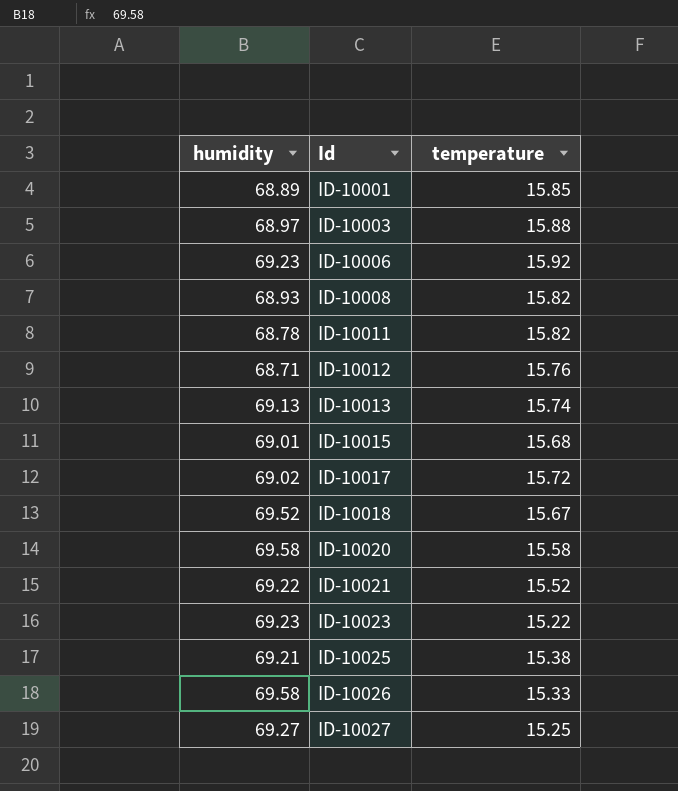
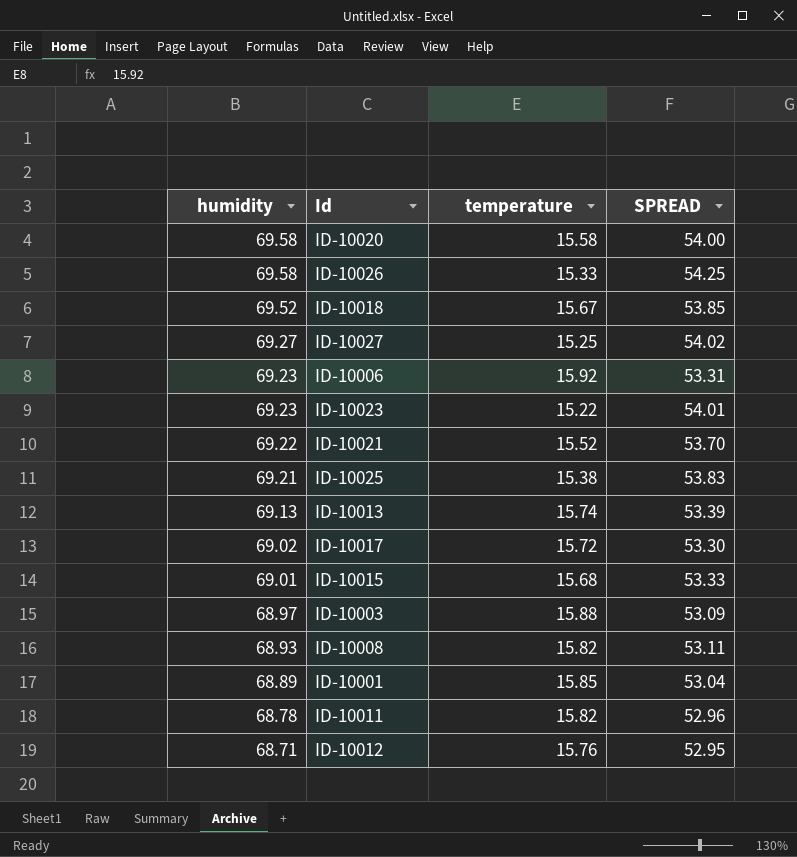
row order: Id ascending -> humidity descending
column SPREAD | formula: none -> [humidity] - [temperature]

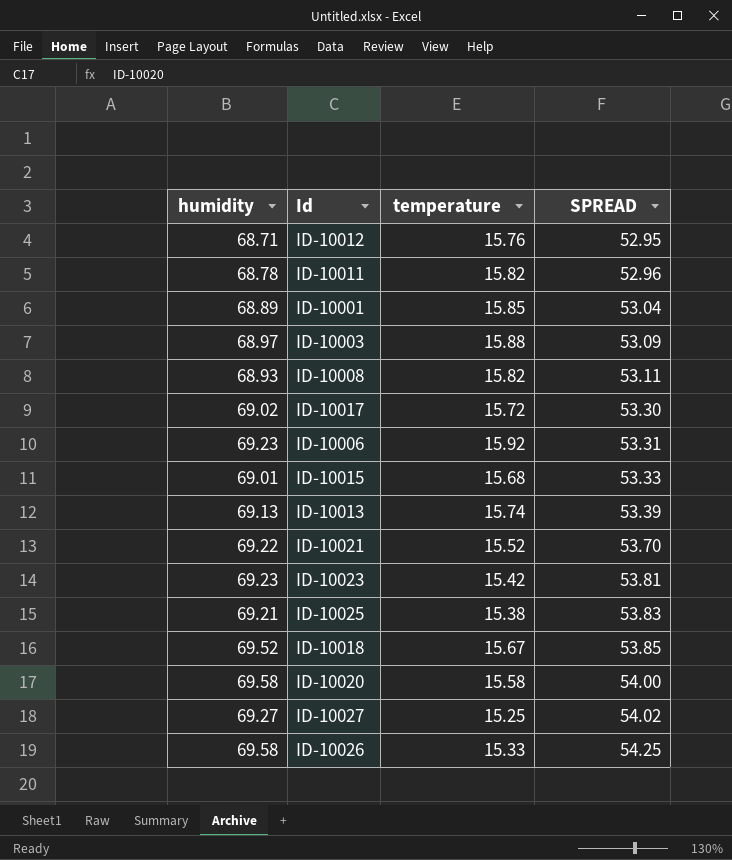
row order: humidity descending -> SPREAD ascending
ID-10023 | temperature: 15.22 -> 15.42
ID-10023 | SPREAD: 54.01 -> 53.81

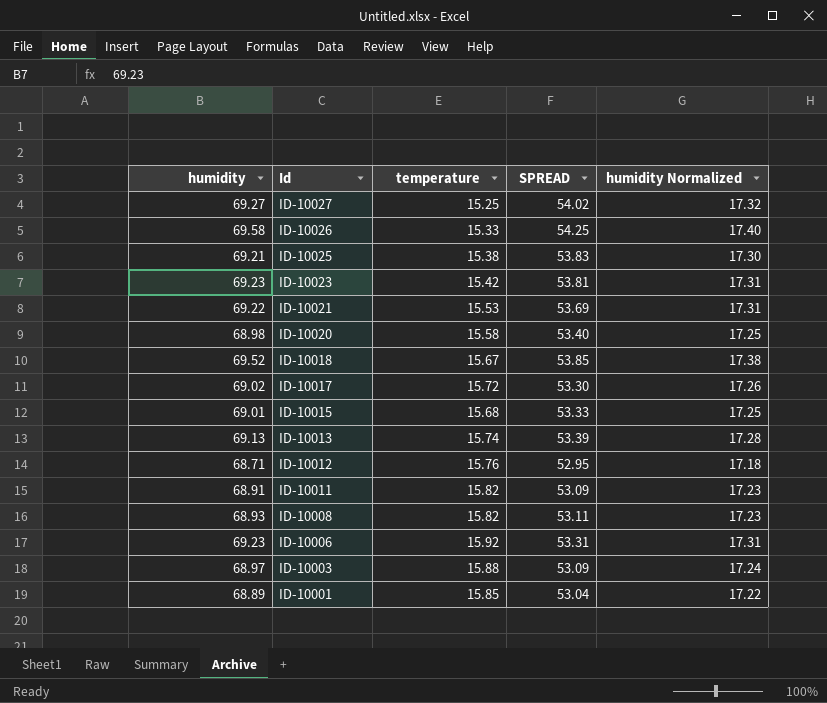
row order: SPREAD ascending -> Id descending
column humidity Normalized | formula: none -> [humidity] * 0.25
ID-10021 | temperature: 15.52 -> 15.53
ID-10021 | SPREAD: 53.70 -> 53.69
ID-10020 | humidity: 69.58 -> 68.98
ID-10020 | SPREAD: 54.00 -> 53.40
ID-10011 | humidity: 68.78 -> 68.91
ID-10011 | SPREAD: 52.96 -> 53.09

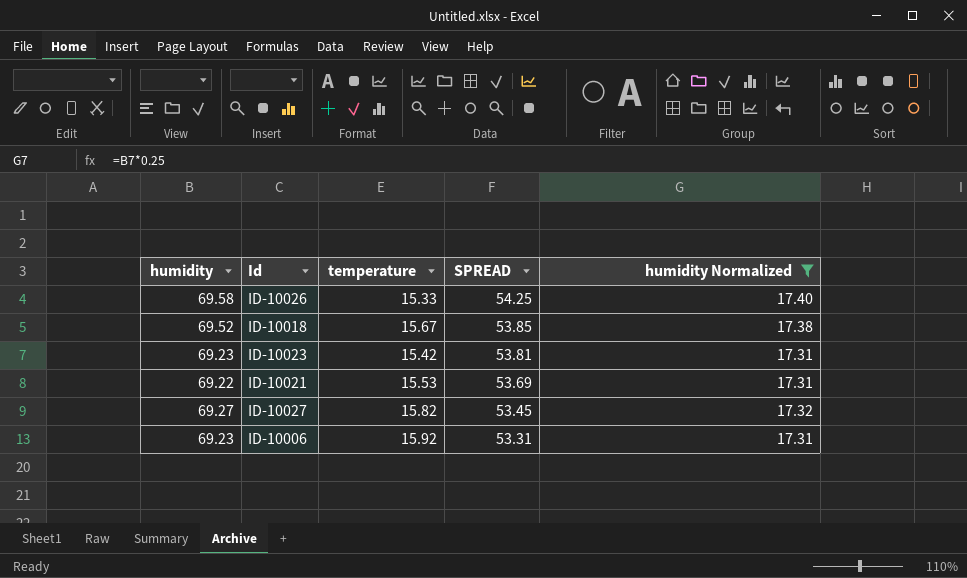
filter: none -> humidity Normalized >= 17.31
row order: Id descending -> SPREAD descending
ID-10027 | temperature: 15.25 -> 15.82
ID-10027 | SPREAD: 54.02 -> 53.45

